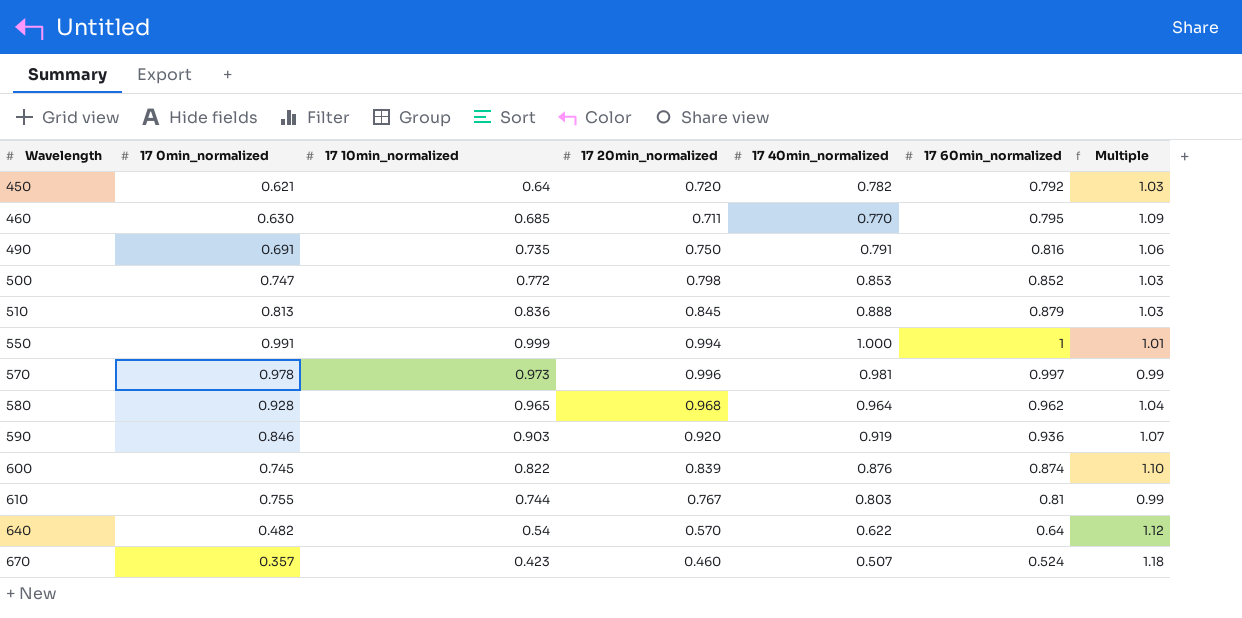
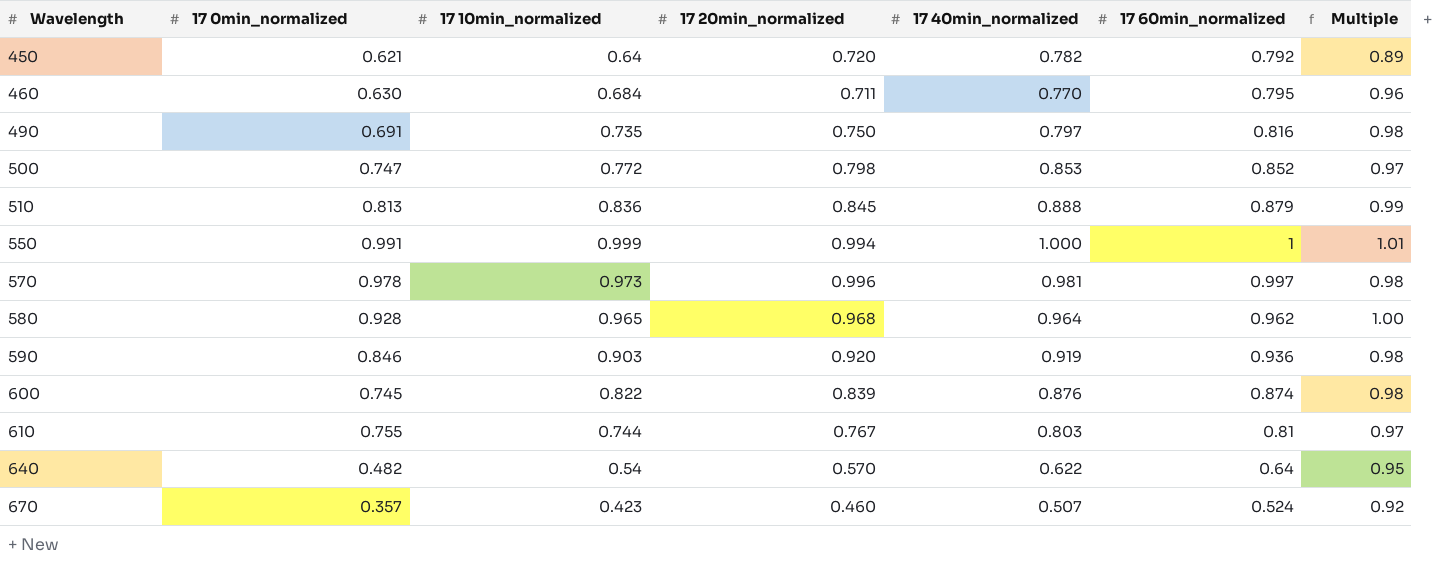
column Multiple | formula: [17 10min_normalized] / [17 0min_normalized] -> [17 10min_normalized] / [17 20min_normalized]
460 | 17 10min_normalized: 0.685 -> 0.684
490 | 17 40min_normalized: 0.791 -> 0.797

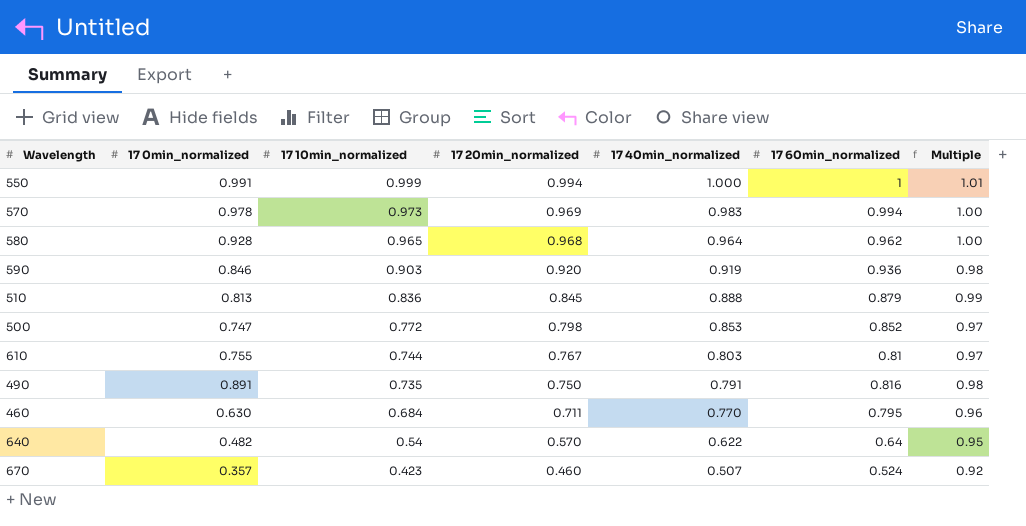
row order: Wavelength ascending -> 17 10min_normalized descending
row 450: 0.621 | 0.64 | 0.720 | 0.782 | 0.792 | 0.89 -> none
row 600: 0.745 | 0.822 | 0.839 | 0.876 | 0.874 | 0.98 -> none
570 | 17 20min_normalized: 0.996 -> 0.969
570 | 17 40min_normalized: 0.981 -> 0.983
570 | 17 60min_normalized: 0.997 -> 0.994
570 | Multiple: 0.98 -> 1.00
490 | 17 0min_normalized: 0.691 -> 0.891
490 | 17 40min_normalized: 0.797 -> 0.791

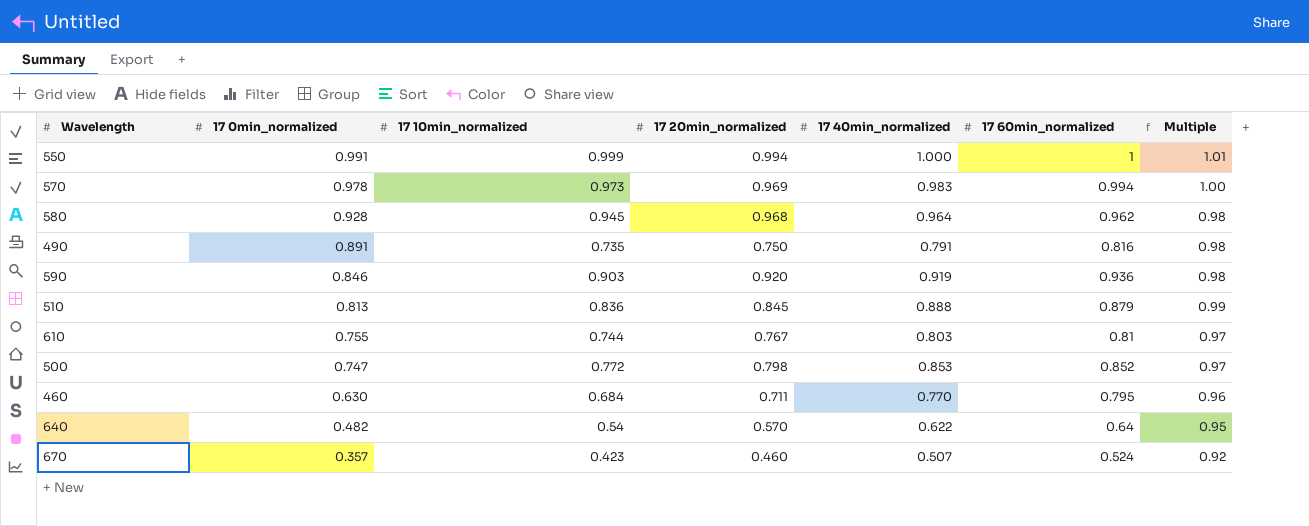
row order: 17 10min_normalized descending -> 17 0min_normalized descending
580 | 17 10min_normalized: 0.965 -> 0.945
580 | Multiple: 1.00 -> 0.98

